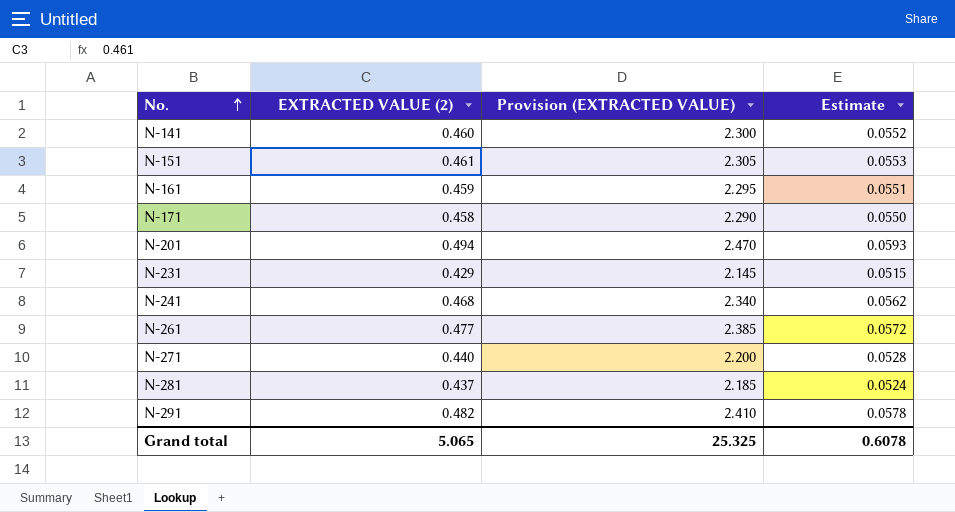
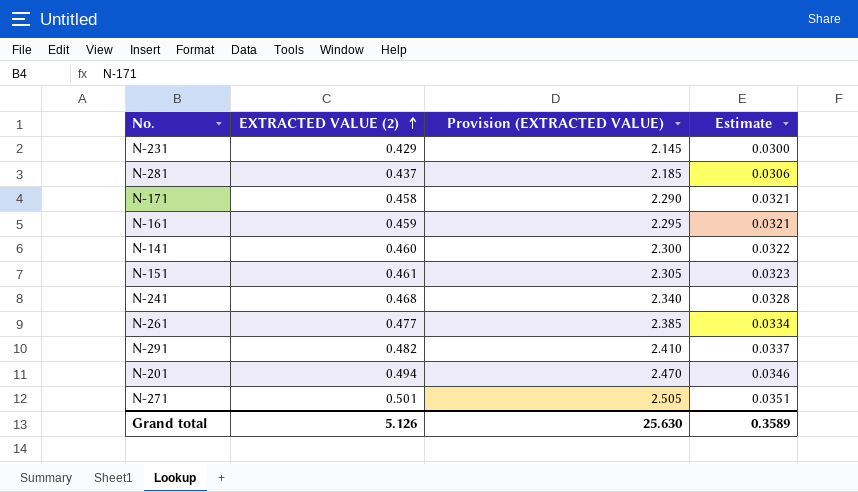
row order: No. ascending -> EXTRACTED VALUE (2) ascending
column Estimate | formula: [EXTRACTED VALUE (2)] * 0.12 -> [EXTRACTED VALUE (2)] * 0.07
N-271 | EXTRACTED VALUE (2): 0.440 -> 0.501
N-271 | Provision (EXTRACTED VALUE): 2.200 -> 2.505
Grand total | EXTRACTED VALUE (2): 5.065 -> 5.126
Grand total | Provision (EXTRACTED VALUE): 25.325 -> 25.630
Grand total | Estimate: 0.6078 -> 0.3589

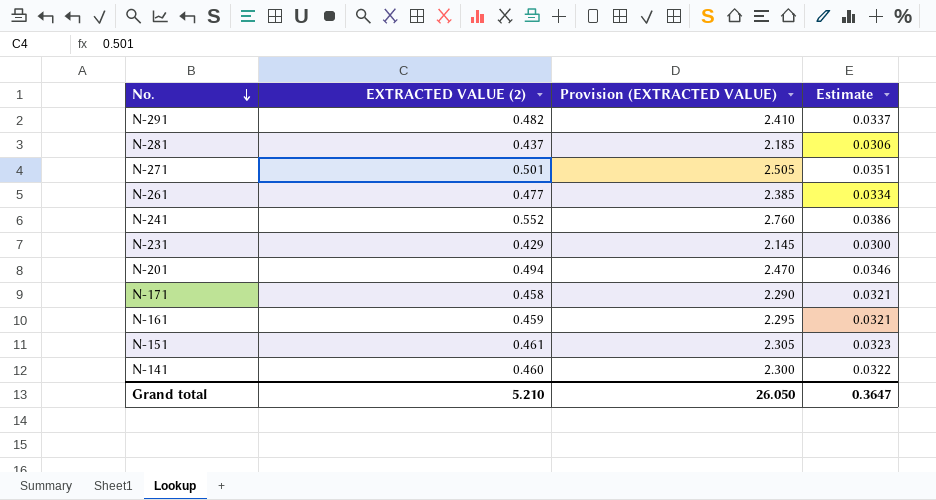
row order: EXTRACTED VALUE (2) ascending -> No. descending
N-241 | EXTRACTED VALUE (2): 0.468 -> 0.552
N-241 | Provision (EXTRACTED VALUE): 2.340 -> 2.760
N-241 | Estimate: 0.0328 -> 0.0386
Grand total | EXTRACTED VALUE (2): 5.126 -> 5.210
Grand total | Provision (EXTRACTED VALUE): 25.630 -> 26.050
Grand total | Estimate: 0.3589 -> 0.3647

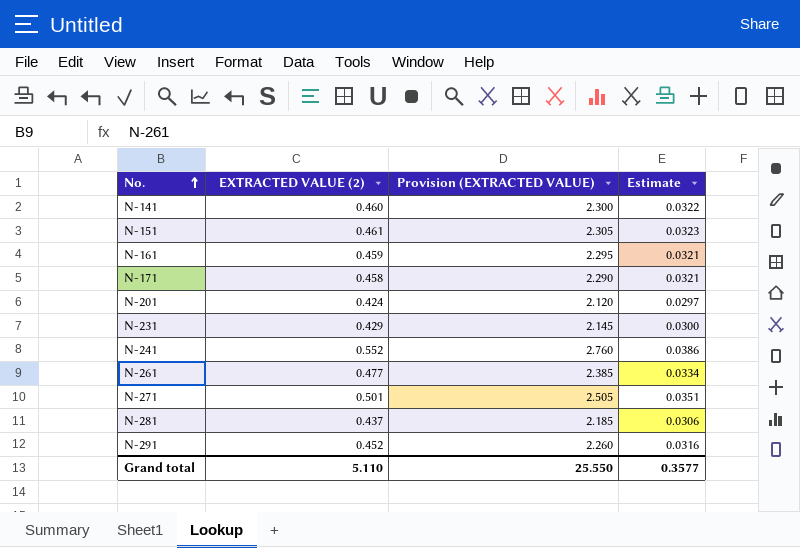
row order: No. descending -> No. ascending
N-201 | EXTRACTED VALUE (2): 0.494 -> 0.424
N-201 | Provision (EXTRACTED VALUE): 2.470 -> 2.120
N-201 | Estimate: 0.0346 -> 0.0297
N-291 | EXTRACTED VALUE (2): 0.482 -> 0.452
N-291 | Provision (EXTRACTED VALUE): 2.410 -> 2.260
N-291 | Estimate: 0.0337 -> 0.0316
Grand total | EXTRACTED VALUE (2): 5.210 -> 5.110
Grand total | Provision (EXTRACTED VALUE): 26.050 -> 25.550
Grand total | Estimate: 0.3647 -> 0.3577

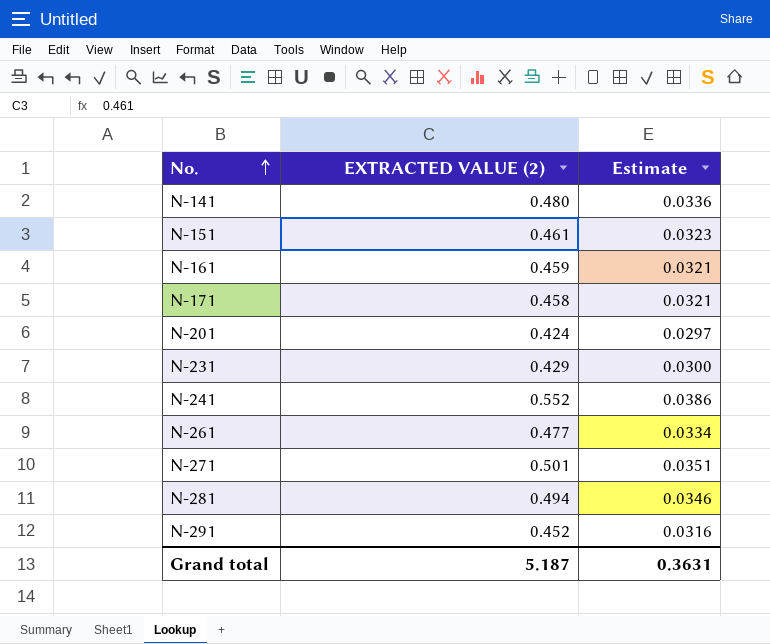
column Provision (EXTRACTED VALUE) | formula: [EXTRACTED VALUE (2)] * 5 -> none
N-141 | EXTRACTED VALUE (2): 0.460 -> 0.480
N-141 | Estimate: 0.0322 -> 0.0336
N-281 | EXTRACTED VALUE (2): 0.437 -> 0.494
N-281 | Estimate: 0.0306 -> 0.0346
Grand total | EXTRACTED VALUE (2): 5.110 -> 5.187
Grand total | Estimate: 0.3577 -> 0.3631

